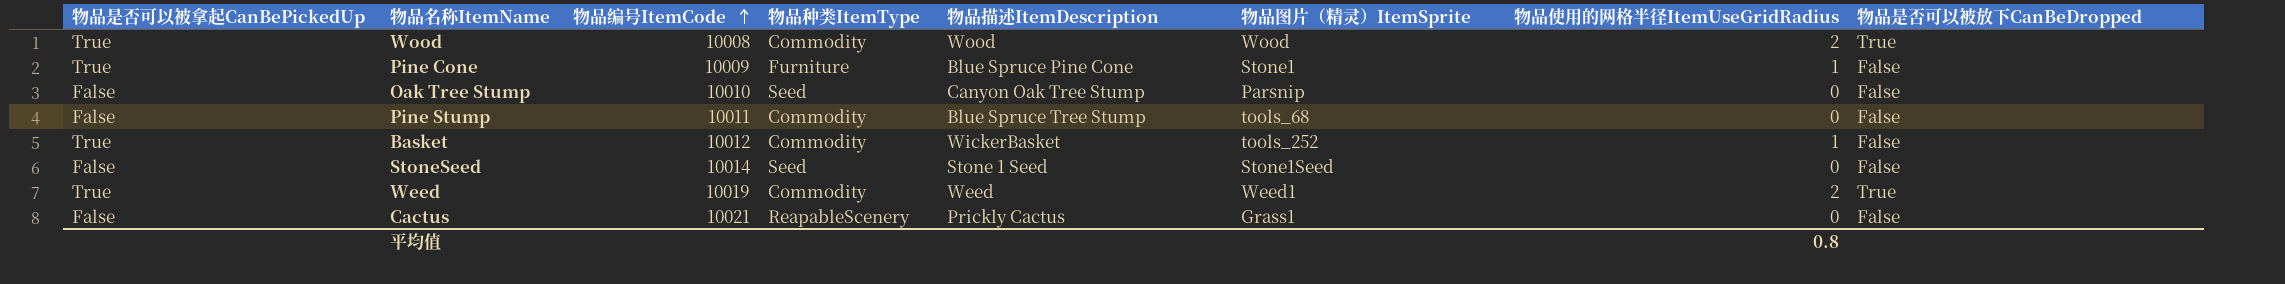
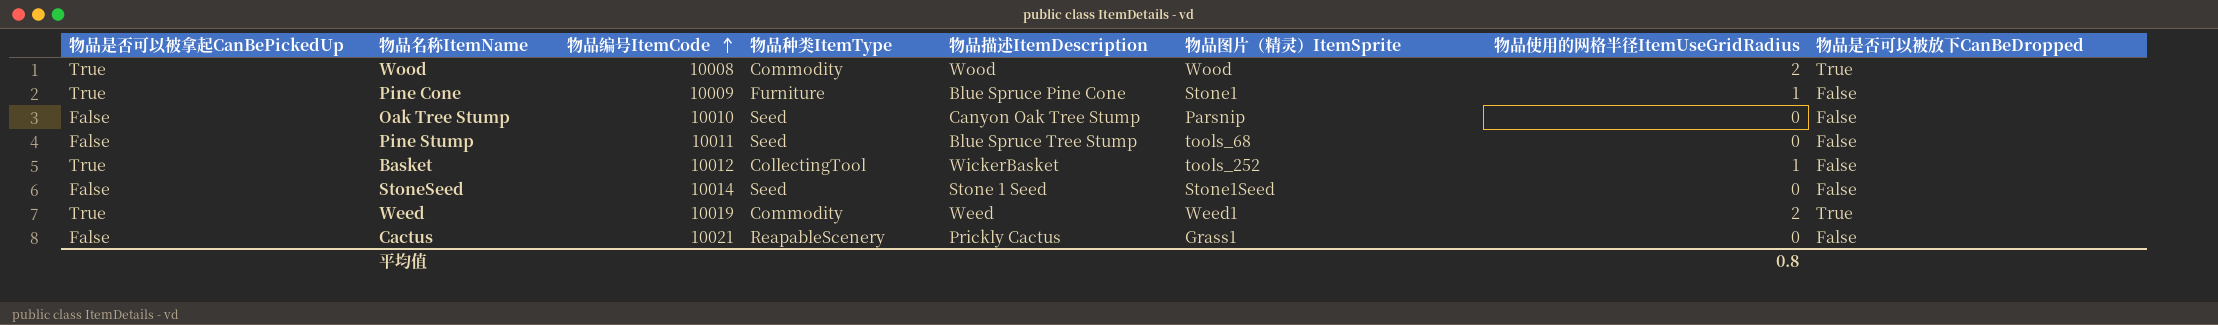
Pine Stump | 物品种类ItemType: Commodity -> Seed
Basket | 物品种类ItemType: Commodity -> CollectingTool

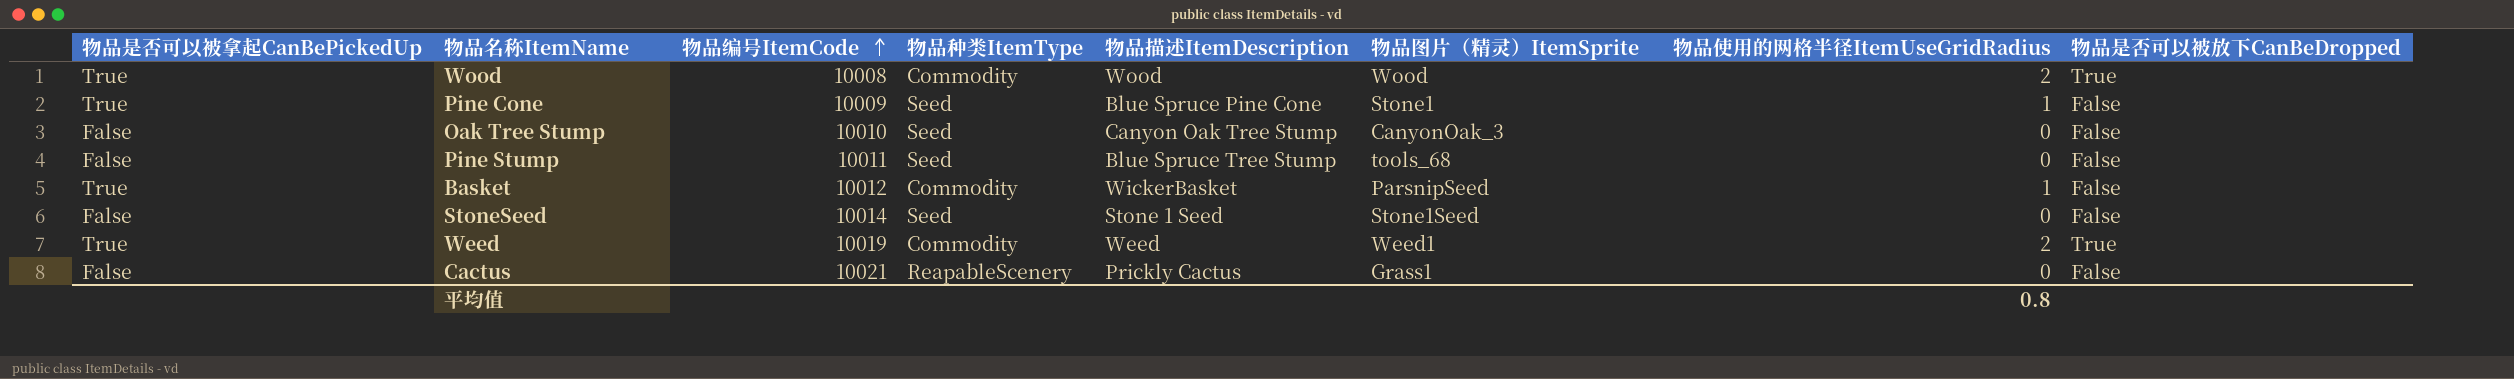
Pine Cone | 物品种类ItemType: Furniture -> Seed
Oak Tree Stump | 物品图片（精灵）ItemSprite: Parsnip -> CanyonOak_3
Basket | 物品种类ItemType: CollectingTool -> Commodity
Basket | 物品图片（精灵）ItemSprite: tools_252 -> ParsnipSeed

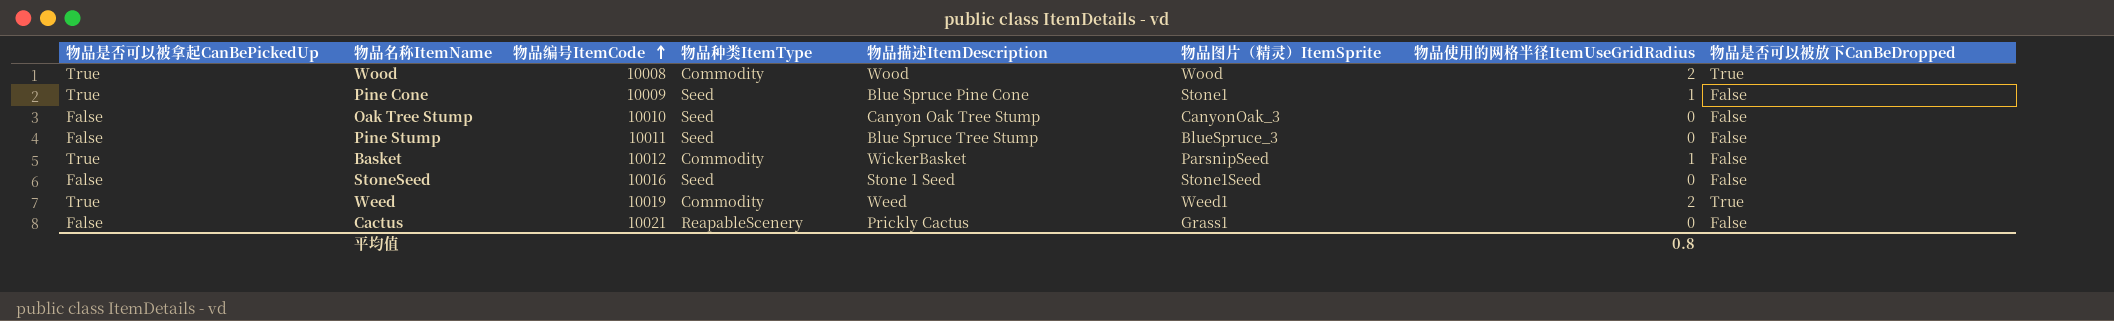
Pine Stump | 物品图片（精灵）ItemSprite: tools_68 -> BlueSpruce_3
StoneSeed | 物品编号ItemCode: 10014 -> 10016

